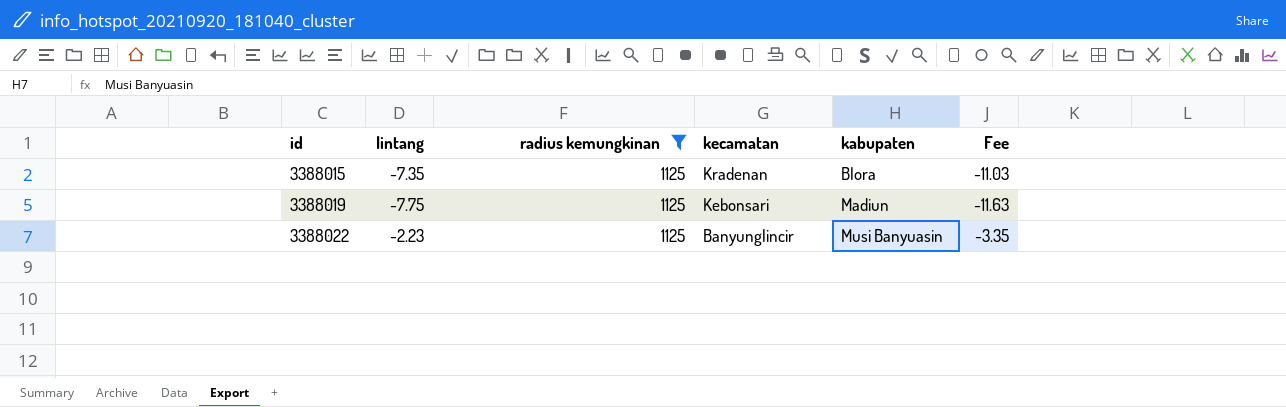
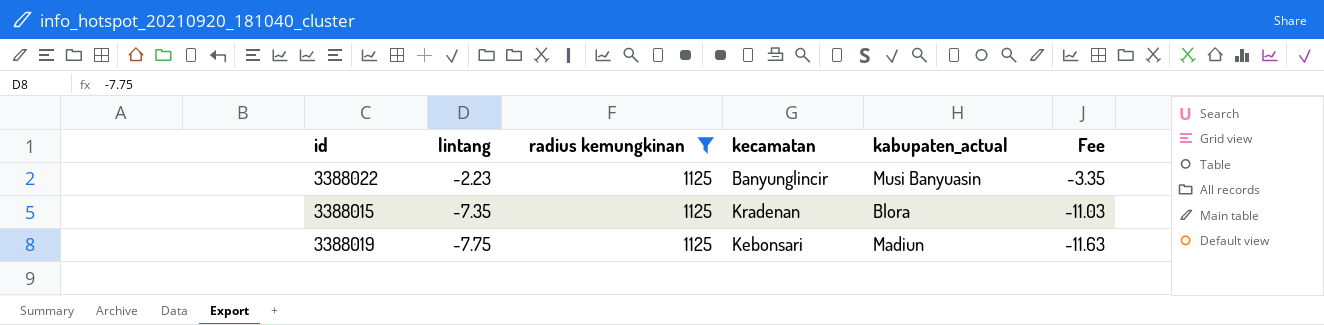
row order: id ascending -> lintang descending
column name: kabupaten -> kabupaten_actual

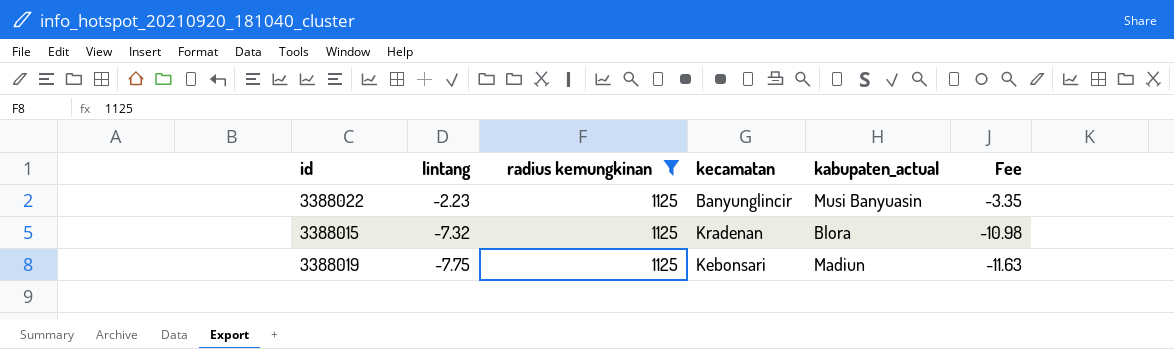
3388015 | lintang: -7.35 -> -7.32
3388015 | Fee: -11.03 -> -10.98

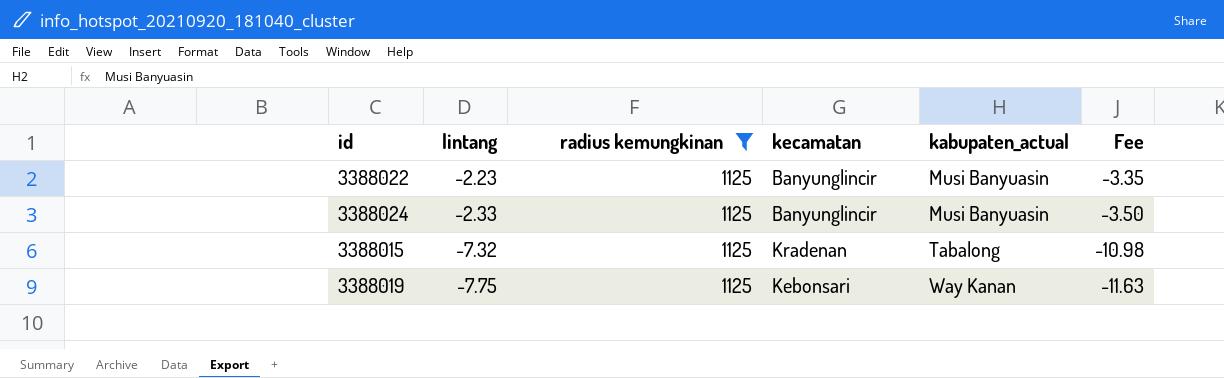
row 3388024: none -> -2.33 | 1125 | Banyunglincir | Musi Banyuasin | -3.50
3388015 | kabupaten_actual: Blora -> Tabalong
3388019 | kabupaten_actual: Madiun -> Way Kanan

